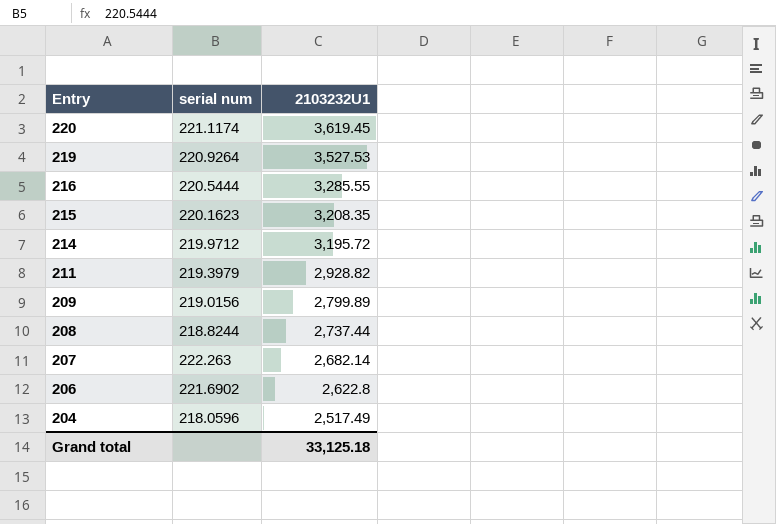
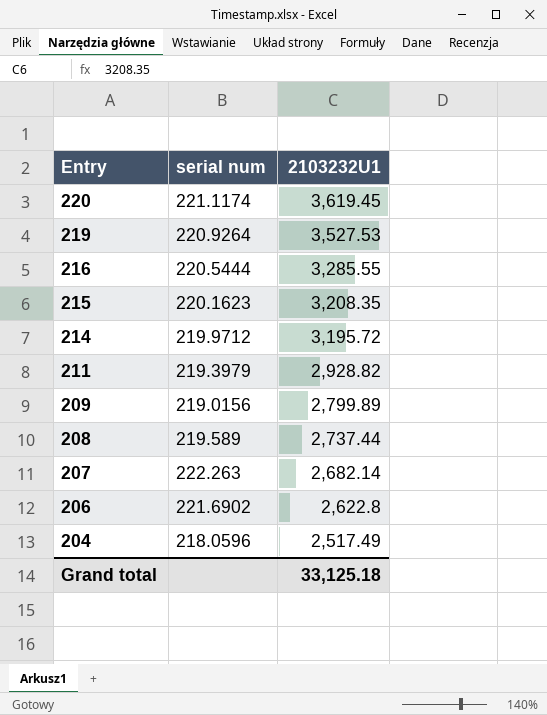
208 | serial num: 218.8244 -> 219.589

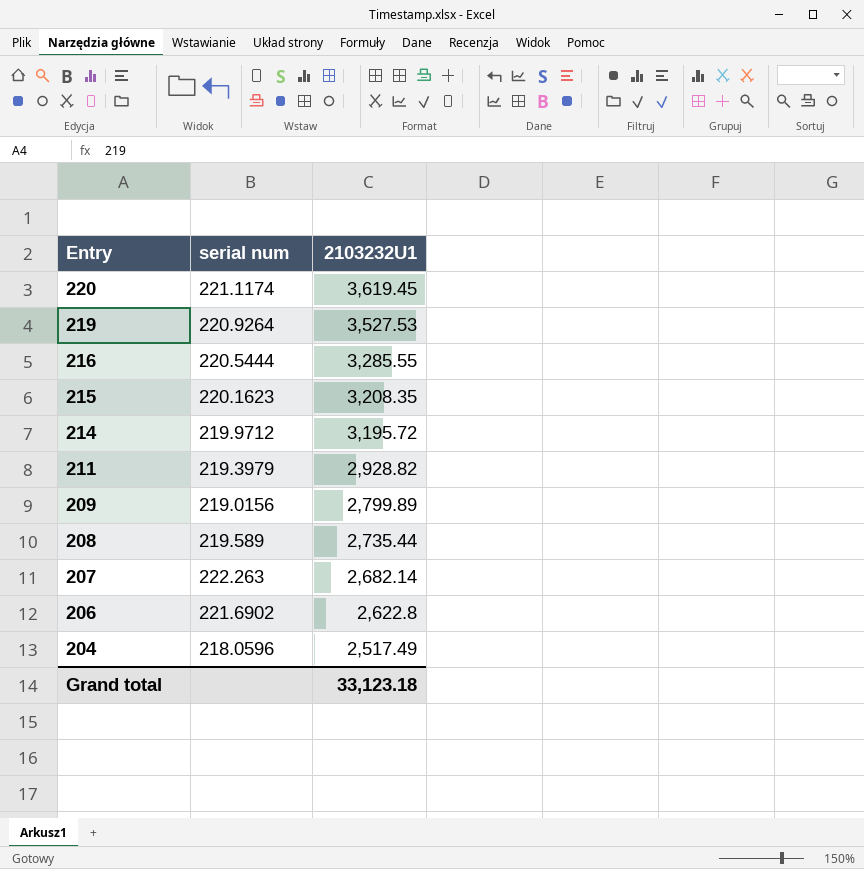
208 | 2103232U1: 2,737.44 -> 2,735.44
Grand total | 2103232U1: 33,125.18 -> 33,123.18

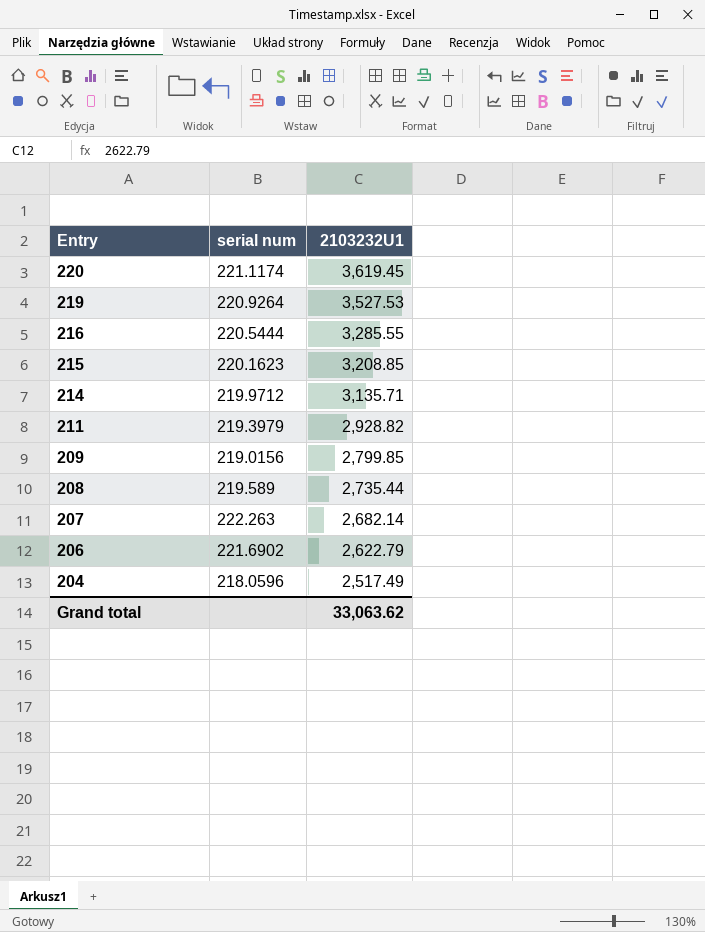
215 | 2103232U1: 3,208.35 -> 3,208.85
214 | 2103232U1: 3,195.72 -> 3,135.71
209 | 2103232U1: 2,799.89 -> 2,799.85
206 | 2103232U1: 2,622.8 -> 2,622.79
Grand total | 2103232U1: 33,123.18 -> 33,063.62

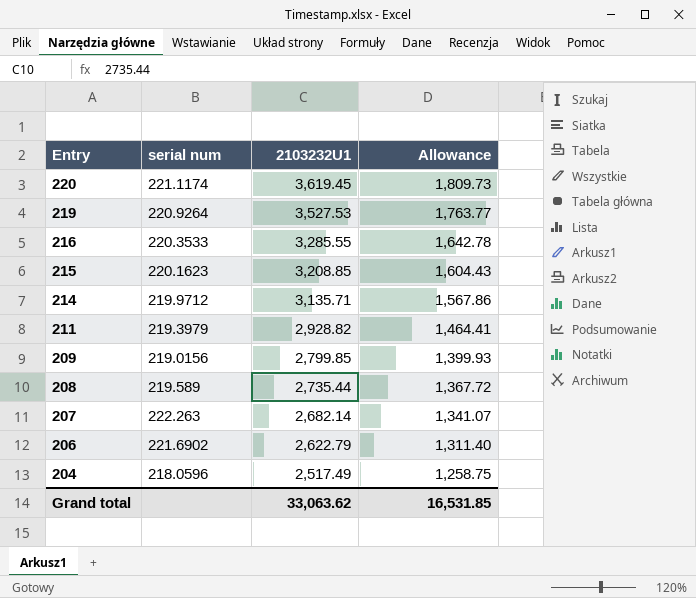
column Allowance | formula: none -> [2103232U1] * 0.5
216 | serial num: 220.5444 -> 220.3533

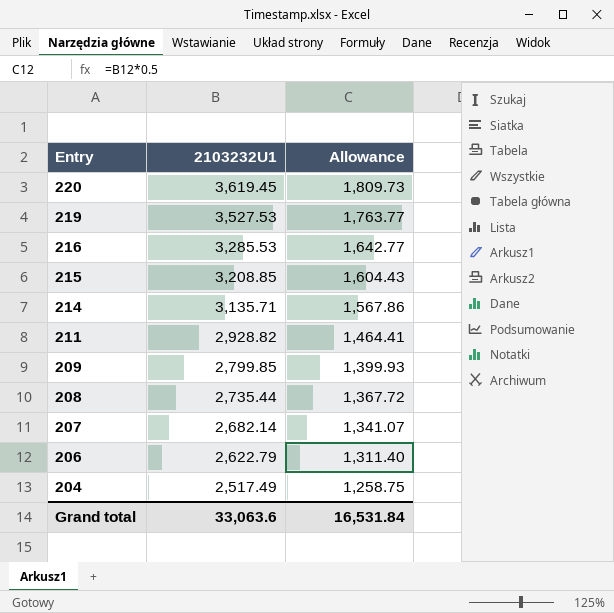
column serial num | position: 2 -> none
216 | 2103232U1: 3,285.55 -> 3,285.53
216 | Allowance: 1,642.78 -> 1,642.77
Grand total | 2103232U1: 33,063.62 -> 33,063.6
Grand total | Allowance: 16,531.85 -> 16,531.84

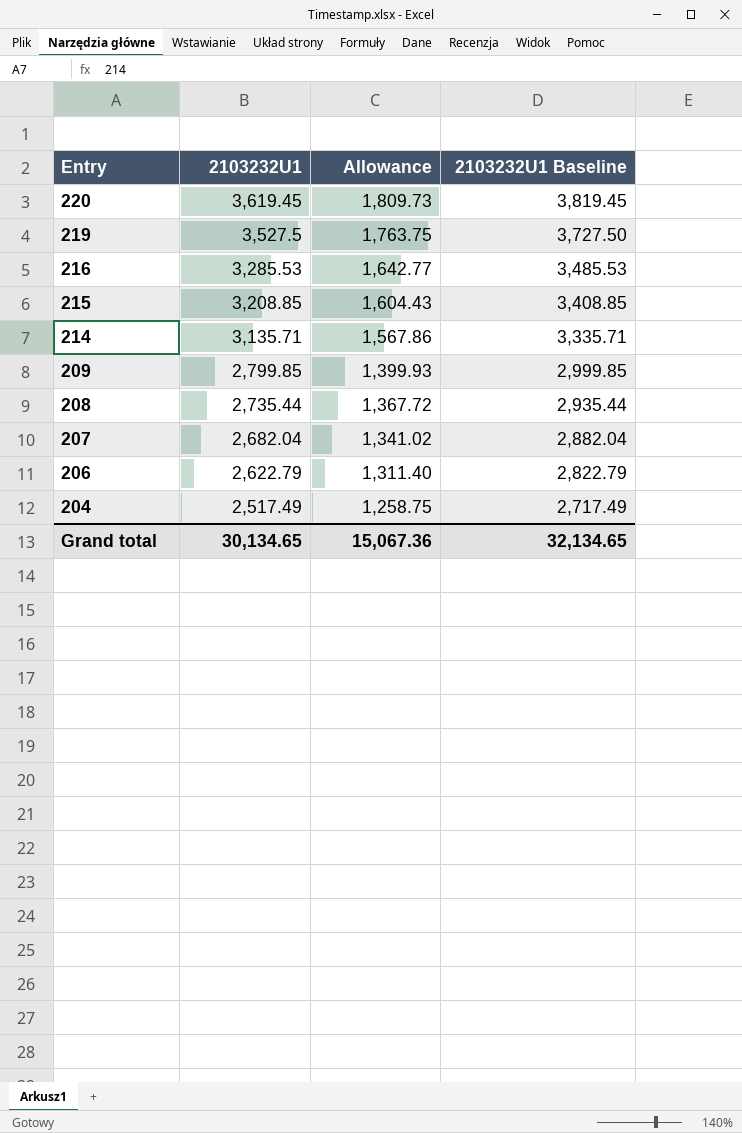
column 2103232U1 Baseline | formula: none -> [2103232U1] + 200
row 211: 2,928.82 | 1,464.41 -> none
219 | 2103232U1: 3,527.53 -> 3,527.5
219 | Allowance: 1,763.77 -> 1,763.75
207 | 2103232U1: 2,682.14 -> 2,682.04
207 | Allowance: 1,341.07 -> 1,341.02
Grand total | 2103232U1: 33,063.6 -> 30,134.65
Grand total | Allowance: 16,531.84 -> 15,067.36

